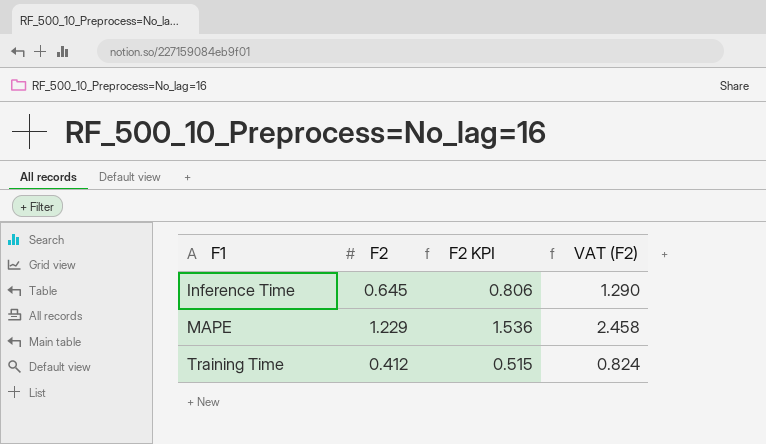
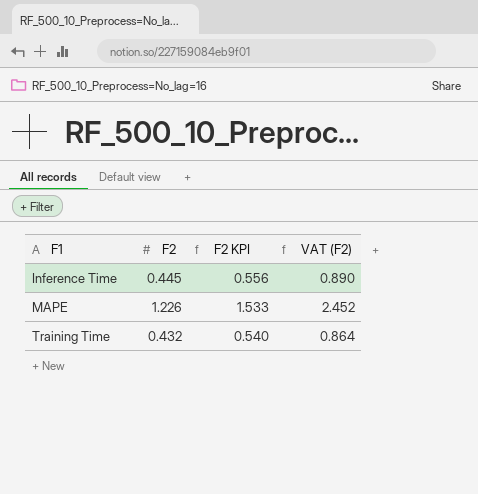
Inference Time | F2: 0.645 -> 0.445
Inference Time | F2 KPI: 0.806 -> 0.556
Inference Time | VAT (F2): 1.290 -> 0.890
MAPE | F2: 1.229 -> 1.226
MAPE | F2 KPI: 1.536 -> 1.533
MAPE | VAT (F2): 2.458 -> 2.452
Training Time | F2: 0.412 -> 0.432
Training Time | F2 KPI: 0.515 -> 0.540
Training Time | VAT (F2): 0.824 -> 0.864

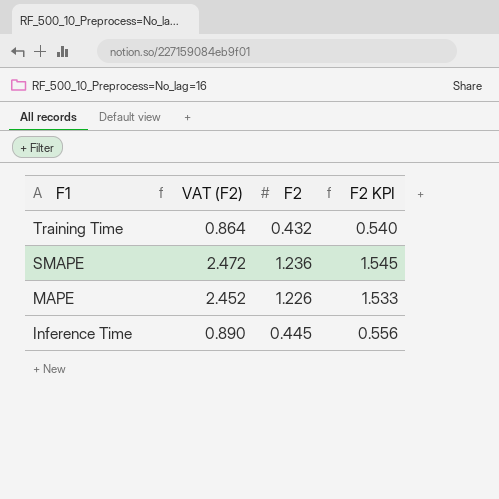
row order: F1 ascending -> F1 descending
column VAT (F2) | position: 4 -> 2
row SMAPE: none -> 2.472 | 1.236 | 1.545

